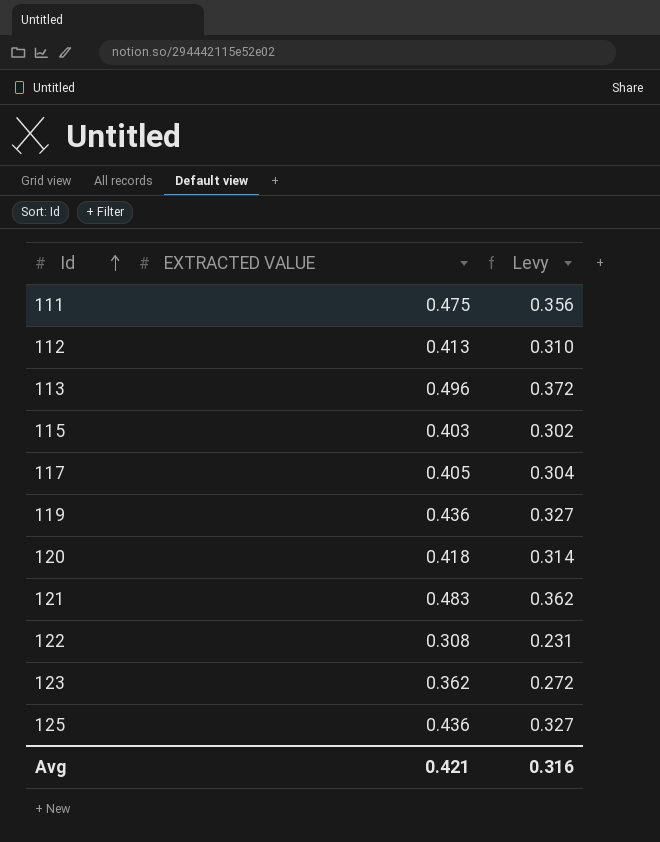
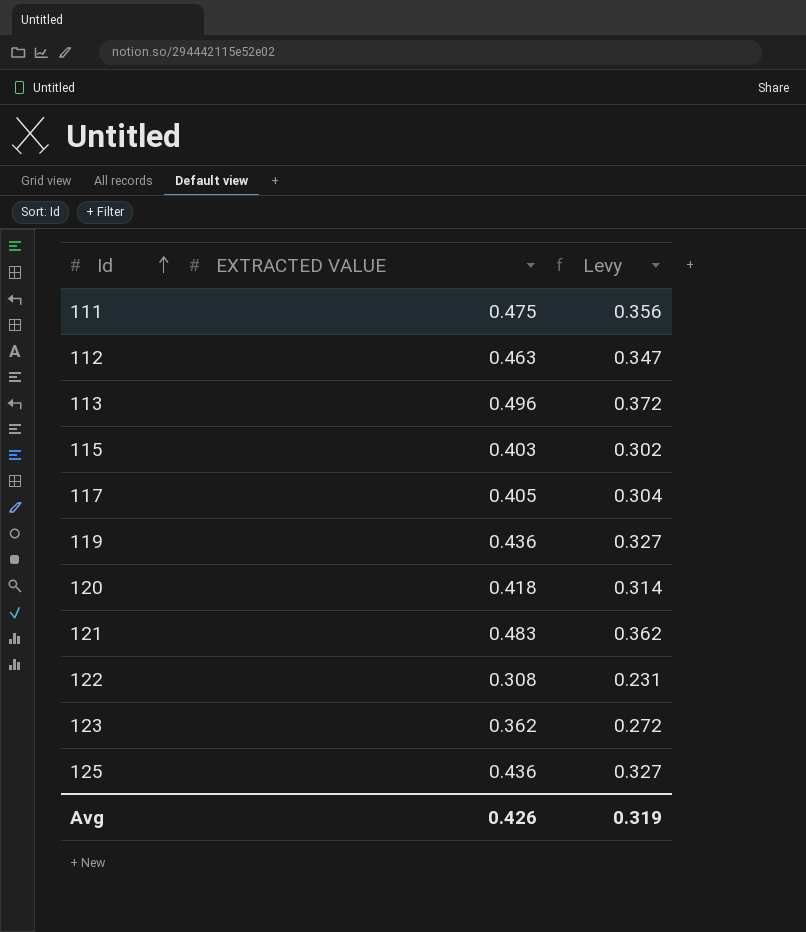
112 | EXTRACTED VALUE: 0.413 -> 0.463
112 | Levy: 0.310 -> 0.347
Avg | EXTRACTED VALUE: 0.421 -> 0.426
Avg | Levy: 0.316 -> 0.319

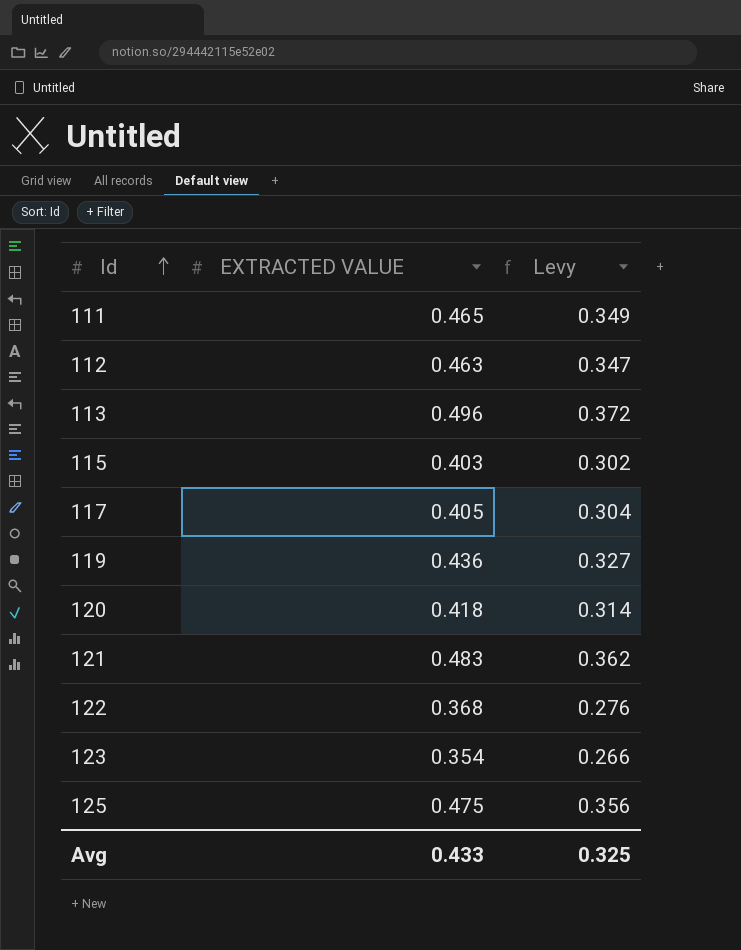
111 | EXTRACTED VALUE: 0.475 -> 0.465
111 | Levy: 0.356 -> 0.349
122 | EXTRACTED VALUE: 0.308 -> 0.368
122 | Levy: 0.231 -> 0.276
123 | EXTRACTED VALUE: 0.362 -> 0.354
123 | Levy: 0.272 -> 0.266
125 | EXTRACTED VALUE: 0.436 -> 0.475
125 | Levy: 0.327 -> 0.356
Avg | EXTRACTED VALUE: 0.426 -> 0.433
Avg | Levy: 0.319 -> 0.325

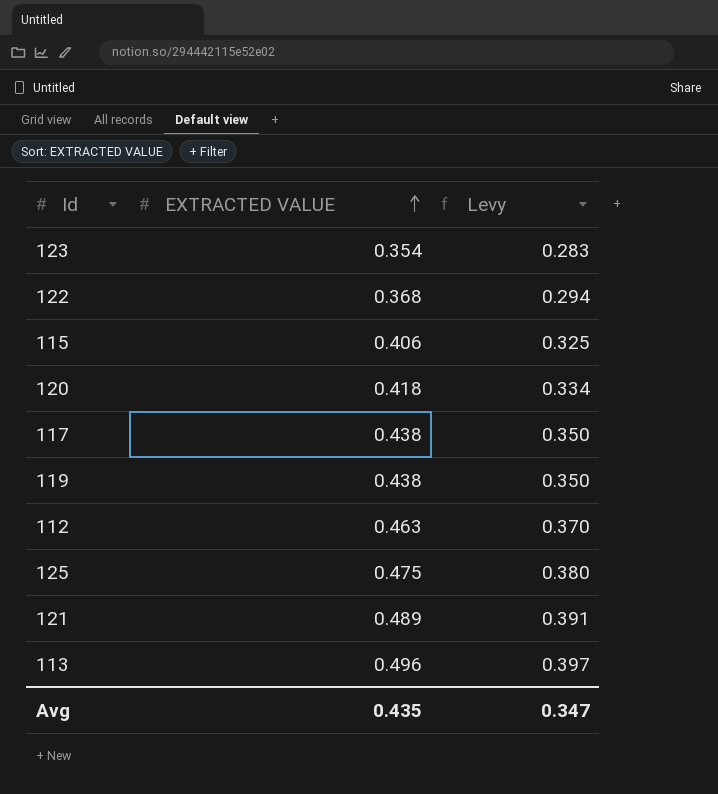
row order: Id ascending -> EXTRACTED VALUE ascending
column Levy | formula: [EXTRACTED VALUE] * 0.75 -> [EXTRACTED VALUE] * 0.8
row 111: 0.465 | 0.349 -> none
115 | EXTRACTED VALUE: 0.403 -> 0.406
117 | EXTRACTED VALUE: 0.405 -> 0.438
119 | EXTRACTED VALUE: 0.436 -> 0.438
121 | EXTRACTED VALUE: 0.483 -> 0.489
Avg | EXTRACTED VALUE: 0.433 -> 0.435
Avg | Levy: 0.325 -> 0.347

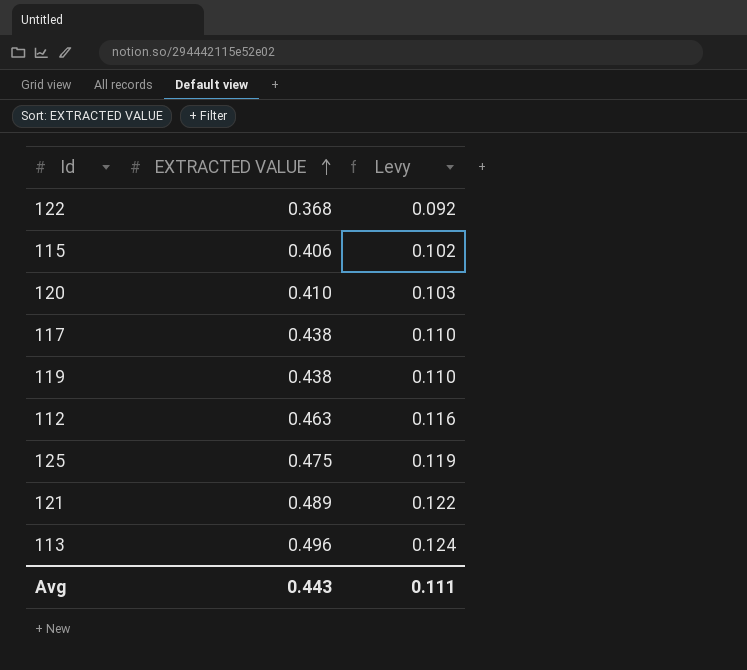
column Levy | formula: [EXTRACTED VALUE] * 0.8 -> [EXTRACTED VALUE] * 0.25
row 123: 0.354 | 0.283 -> none
120 | EXTRACTED VALUE: 0.418 -> 0.410
Avg | EXTRACTED VALUE: 0.435 -> 0.443
Avg | Levy: 0.347 -> 0.111

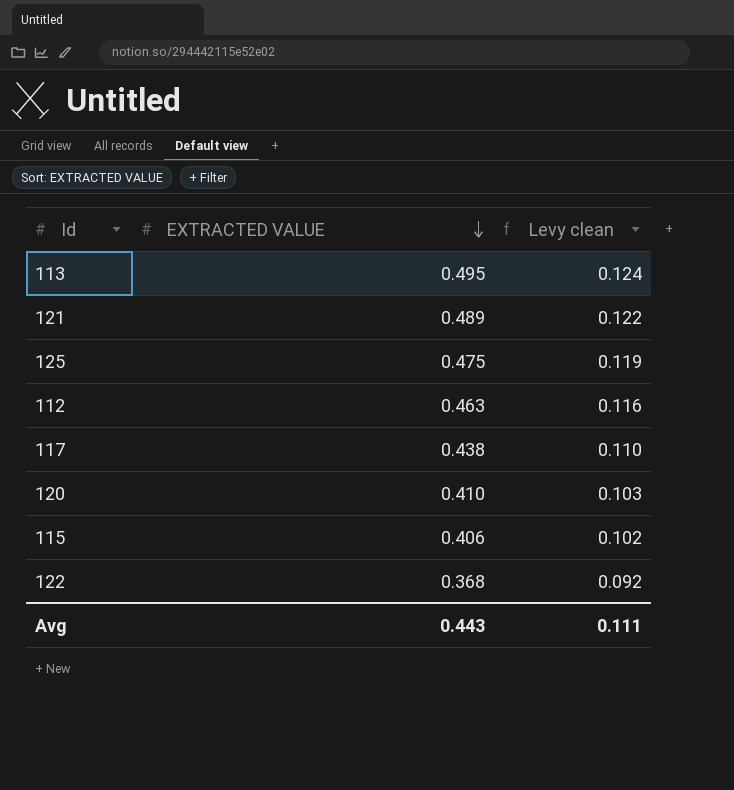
row order: EXTRACTED VALUE ascending -> EXTRACTED VALUE descending
column name: Levy -> Levy clean
row 119: 0.438 | 0.110 -> none
113 | EXTRACTED VALUE: 0.496 -> 0.495

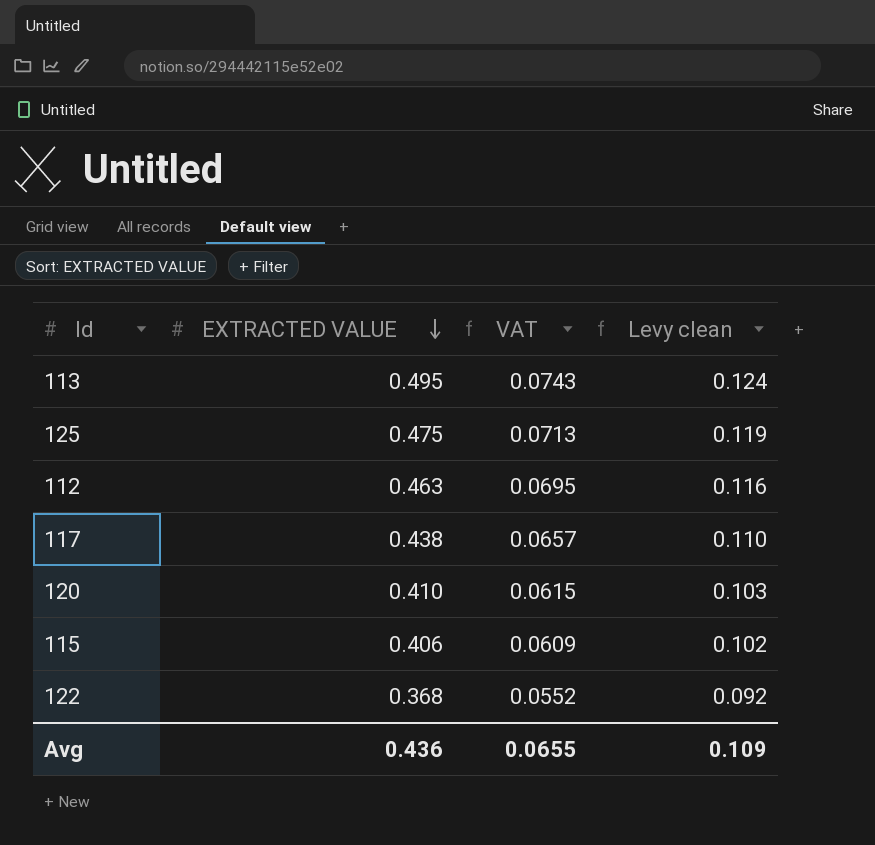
column VAT | formula: none -> [EXTRACTED VALUE] * 0.15
row 121: 0.489 | 0.122 -> none
Avg | EXTRACTED VALUE: 0.443 -> 0.436
Avg | Levy clean: 0.111 -> 0.109

